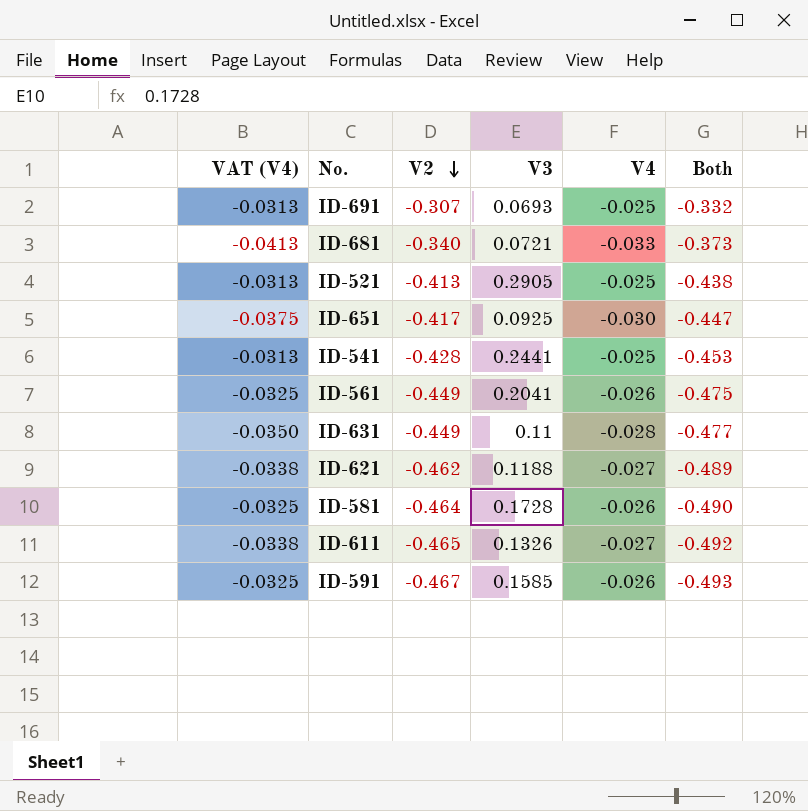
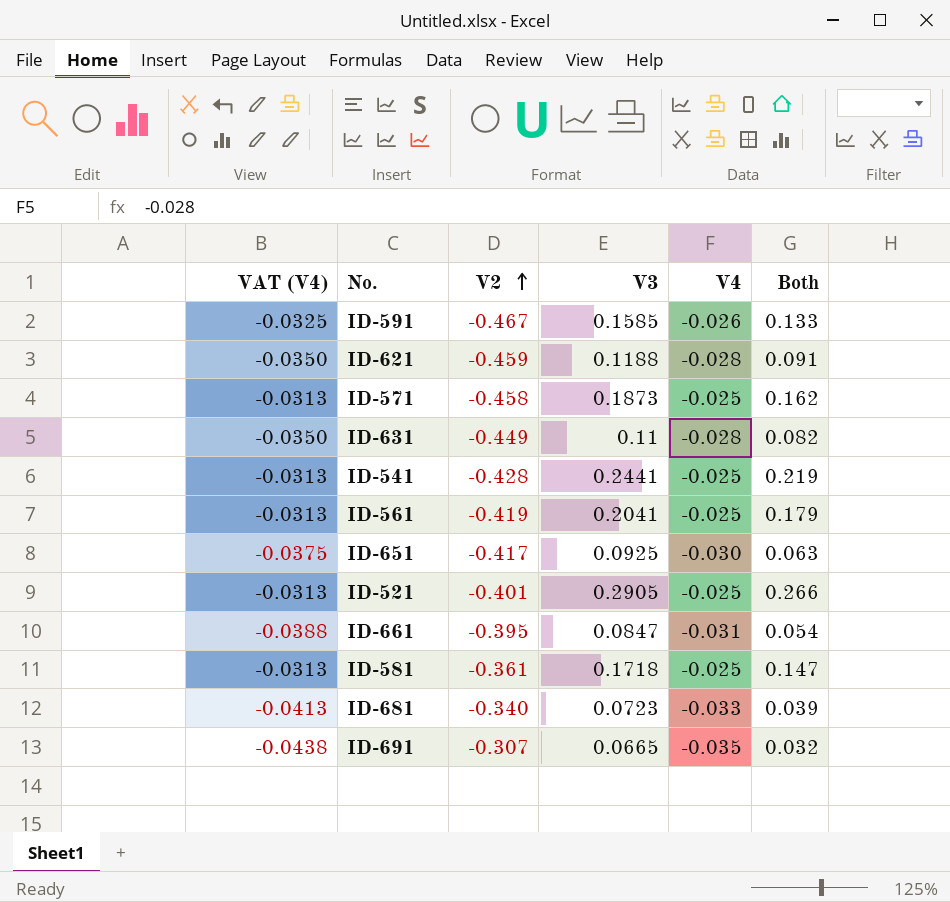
row order: V2 descending -> V2 ascending
column Both | formula: [V2] + [V4] -> [V3] + [V4]
row ID-611: -0.0338 | -0.465 | 0.1326 | -0.027 | -0.492 -> none
ID-621 | VAT (V4): -0.0338 -> -0.0350
ID-621 | V2: -0.462 -> -0.459
ID-621 | V4: -0.027 -> -0.028
row ID-571: none -> -0.0313 | -0.458 | 0.1873 | -0.025 | 0.162
ID-561 | VAT (V4): -0.0325 -> -0.0313
ID-561 | V2: -0.449 -> -0.419
ID-561 | V4: -0.026 -> -0.025
ID-521 | V2: -0.413 -> -0.401
row ID-661: none -> -0.0388 | -0.395 | 0.0847 | -0.031 | 0.054
ID-581 | VAT (V4): -0.0325 -> -0.0313
ID-581 | V2: -0.464 -> -0.361
ID-581 | V3: 0.1728 -> 0.1718
ID-581 | V4: -0.026 -> -0.025
ID-681 | V3: 0.0721 -> 0.0723
ID-691 | VAT (V4): -0.0313 -> -0.0438
ID-691 | V3: 0.0693 -> 0.0665
ID-691 | V4: -0.025 -> -0.035

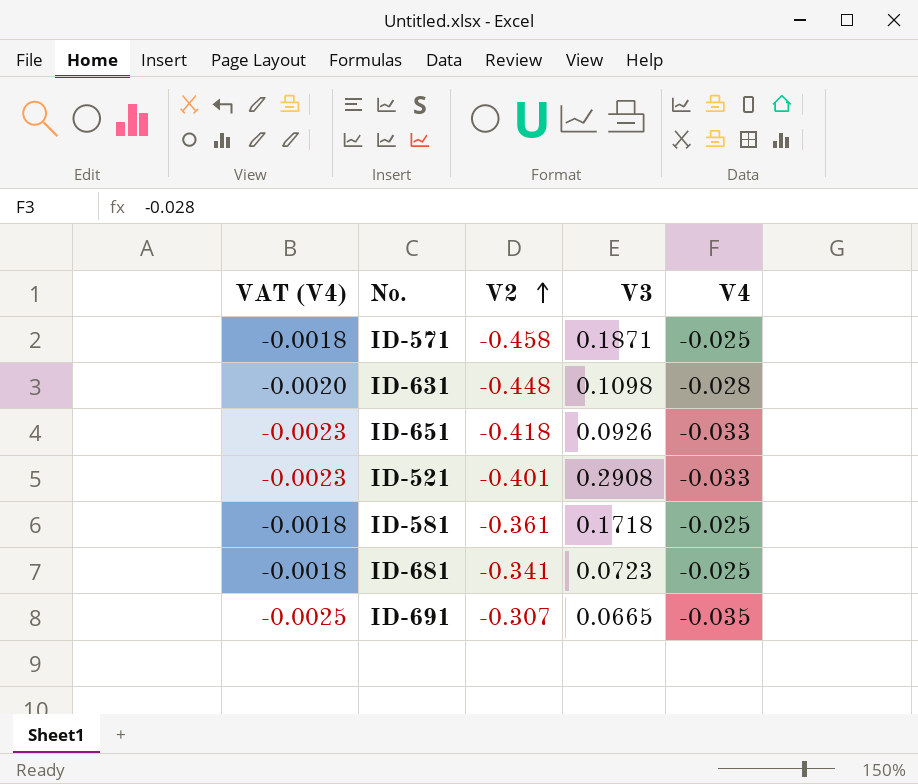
column Both | formula: [V3] + [V4] -> none
column VAT (V4) | formula: [V4] * 1.25 -> [V4] * 0.07
row ID-591: -0.0325 | -0.467 | 0.1585 | -0.026 | 0.133 -> none
row ID-621: -0.0350 | -0.459 | 0.1188 | -0.028 | 0.091 -> none
row ID-541: -0.0313 | -0.428 | 0.2441 | -0.025 | 0.219 -> none
row ID-561: -0.0313 | -0.419 | 0.2041 | -0.025 | 0.179 -> none
row ID-661: -0.0388 | -0.395 | 0.0847 | -0.031 | 0.054 -> none
ID-571 | V3: 0.1873 -> 0.1871
ID-631 | V2: -0.449 -> -0.448
ID-631 | V3: 0.11 -> 0.1098
ID-651 | V2: -0.417 -> -0.418
ID-651 | V3: 0.0925 -> 0.0926
ID-651 | V4: -0.030 -> -0.033
ID-521 | V3: 0.2905 -> 0.2908
ID-521 | V4: -0.025 -> -0.033
ID-681 | V2: -0.340 -> -0.341
ID-681 | V4: -0.033 -> -0.025

